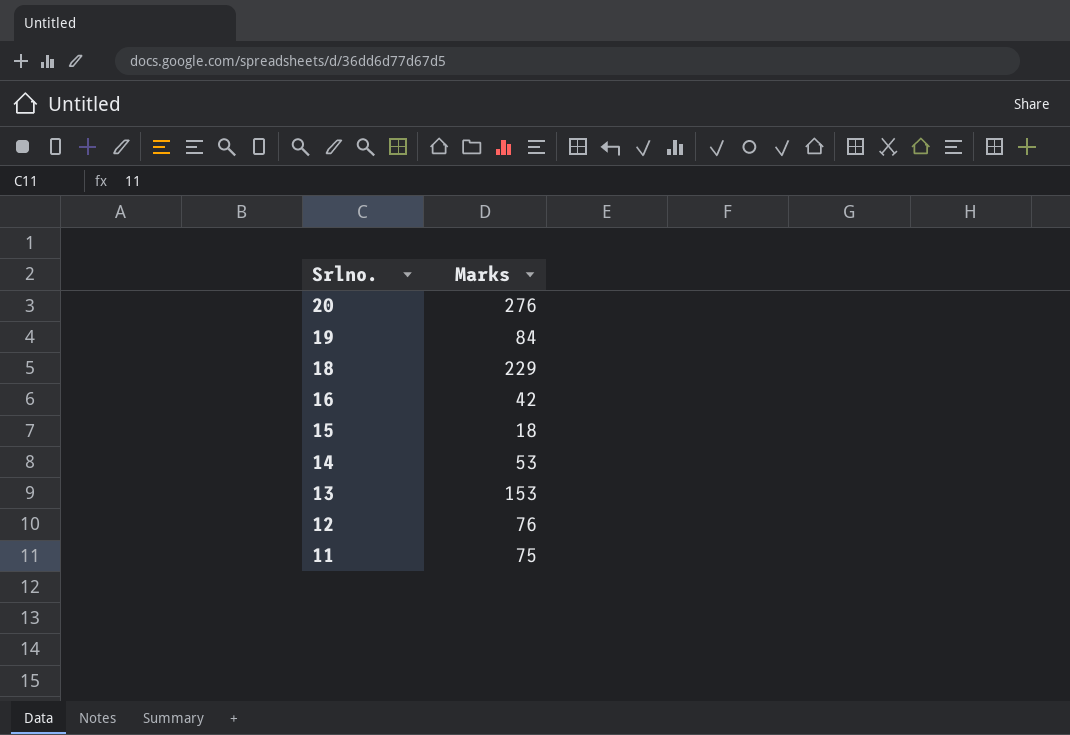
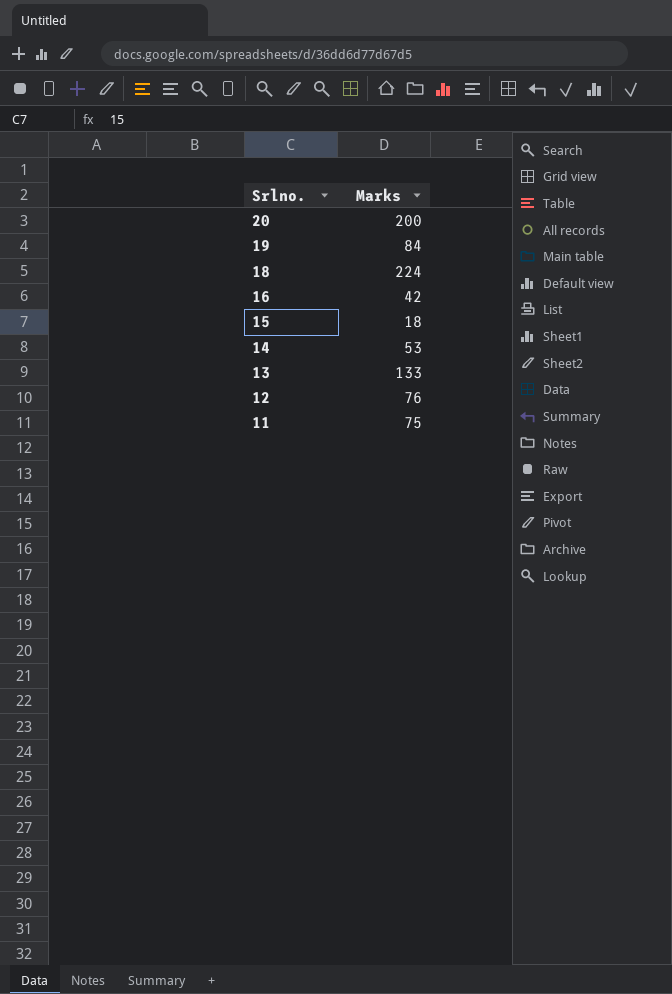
20 | Marks: 276 -> 200
18 | Marks: 229 -> 224
13 | Marks: 153 -> 133

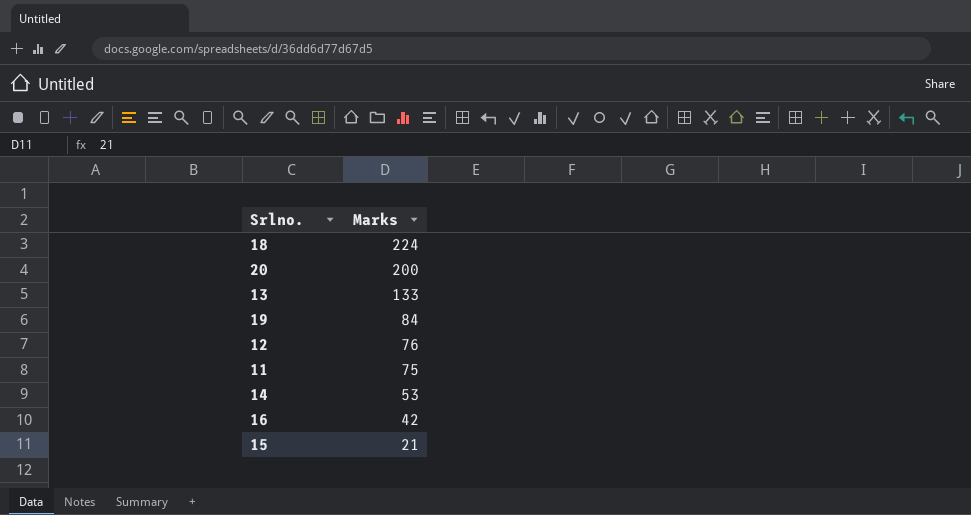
row order: Srlno. descending -> Marks descending
15 | Marks: 18 -> 21

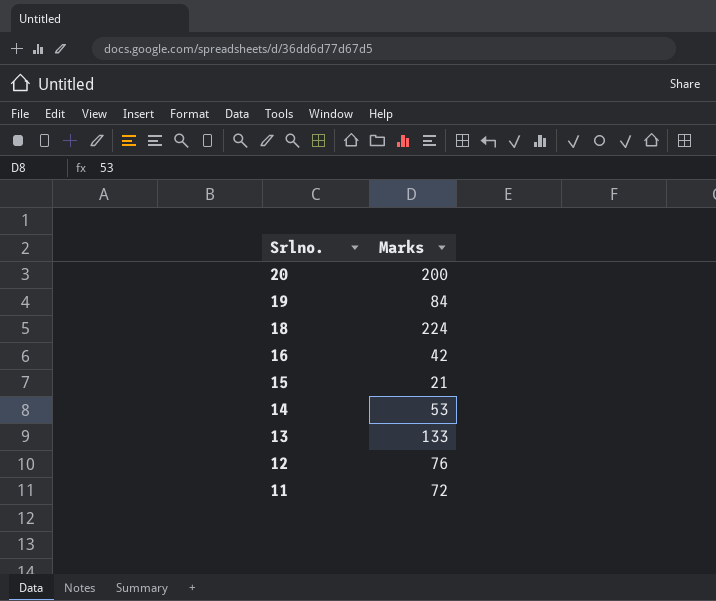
row order: Marks descending -> Srlno. descending
11 | Marks: 75 -> 72

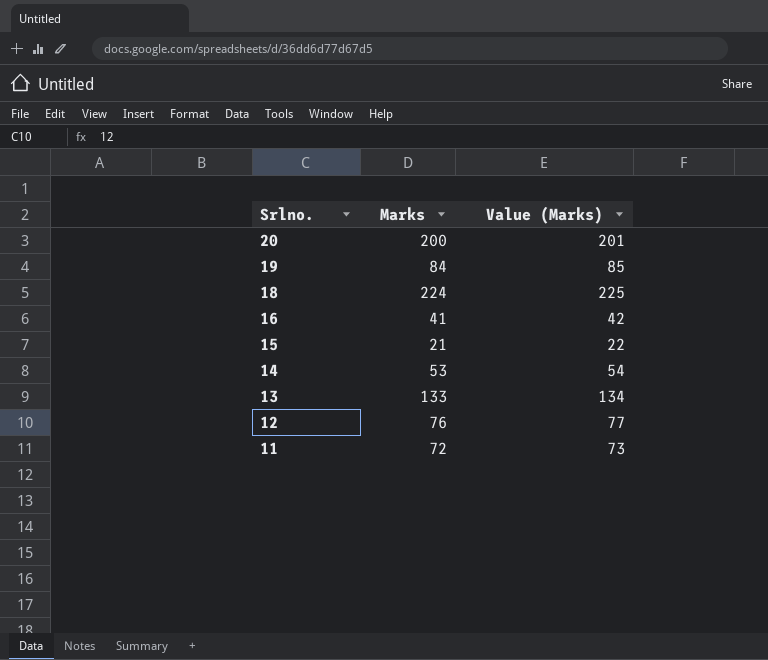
column Value (Marks) | formula: none -> [Marks] + 1
16 | Marks: 42 -> 41

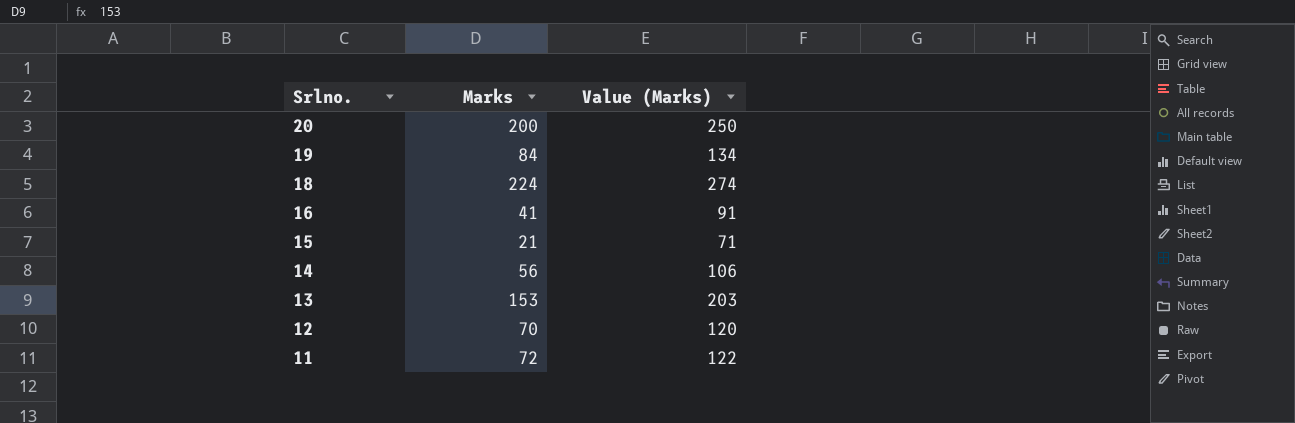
column Value (Marks) | formula: [Marks] + 1 -> [Marks] + 50
14 | Marks: 53 -> 56
13 | Marks: 133 -> 153
12 | Marks: 76 -> 70

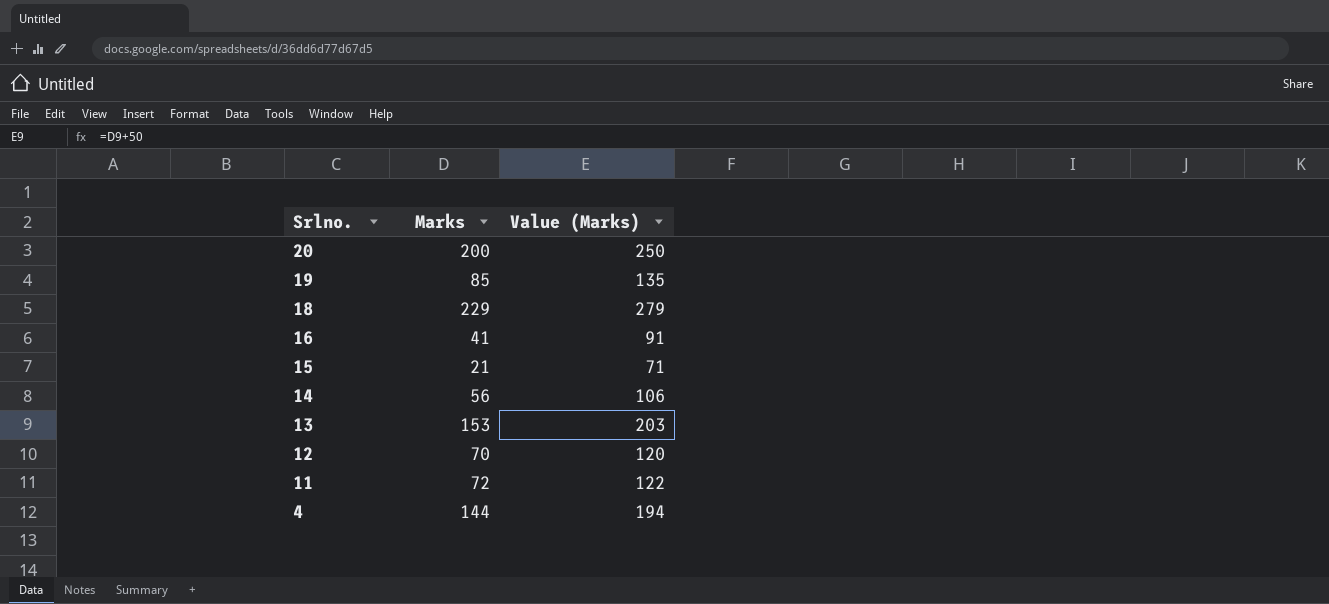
19 | Marks: 84 -> 85
19 | Value (Marks): 134 -> 135
18 | Marks: 224 -> 229
18 | Value (Marks): 274 -> 279
row 4: none -> 144 | 194

